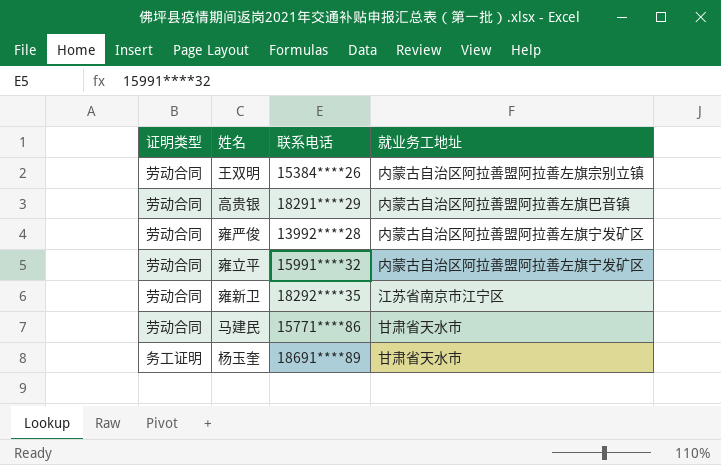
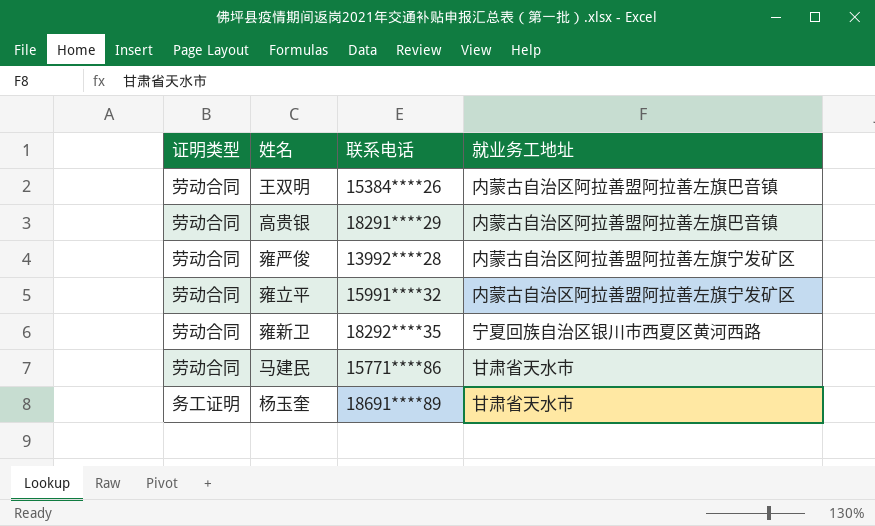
王双明 | 就业务工地址: 内蒙古自治区阿拉善盟阿拉善左旗宗别立镇 -> 内蒙古自治区阿拉善盟阿拉善左旗巴音镇
雍新卫 | 就业务工地址: 江苏省南京市江宁区 -> 宁夏回族自治区银川市西夏区黄河西路

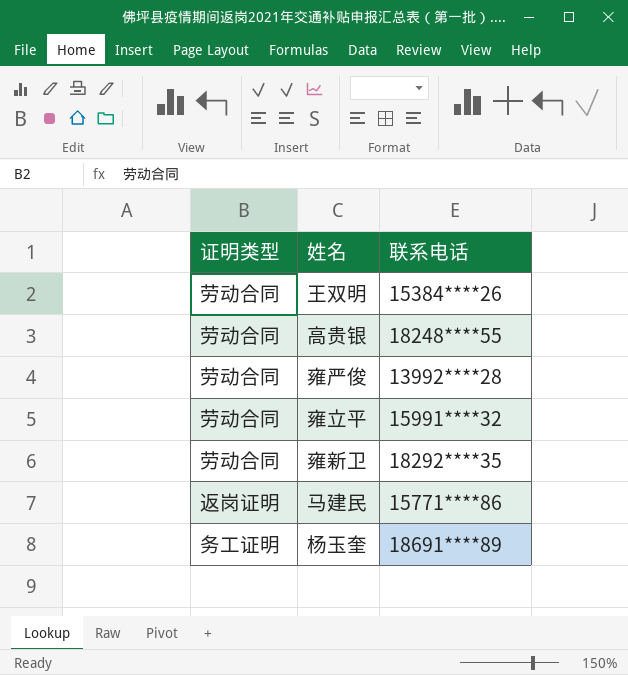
column 就业务工地址 | position: 4 -> none
高贵银 | 联系电话: 18291****29 -> 18248****55
马建民 | 证明类型: 劳动合同 -> 返岗证明

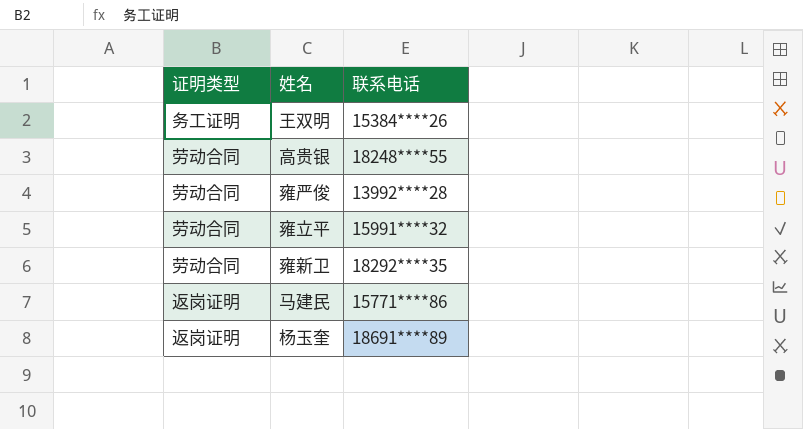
王双明 | 证明类型: 劳动合同 -> 务工证明
杨玉奎 | 证明类型: 务工证明 -> 返岗证明

